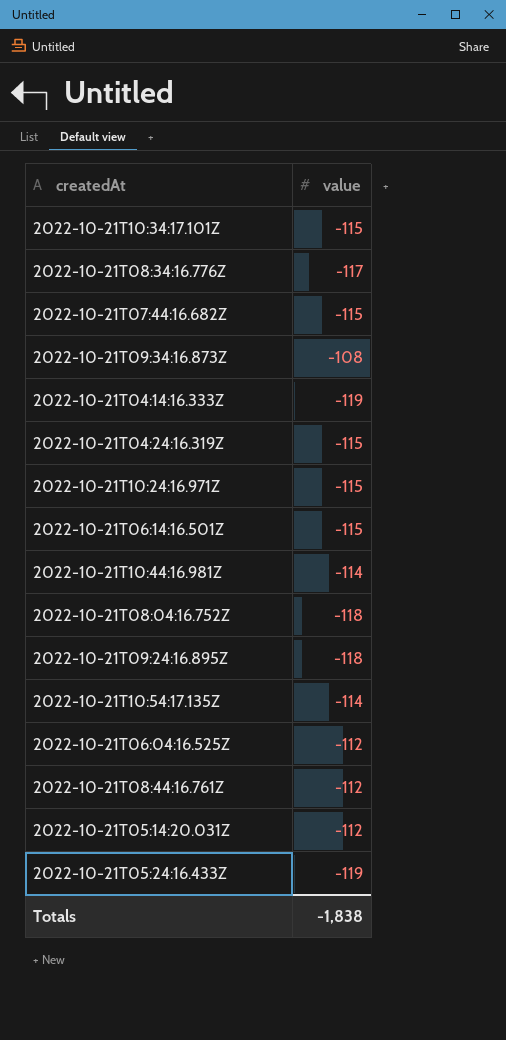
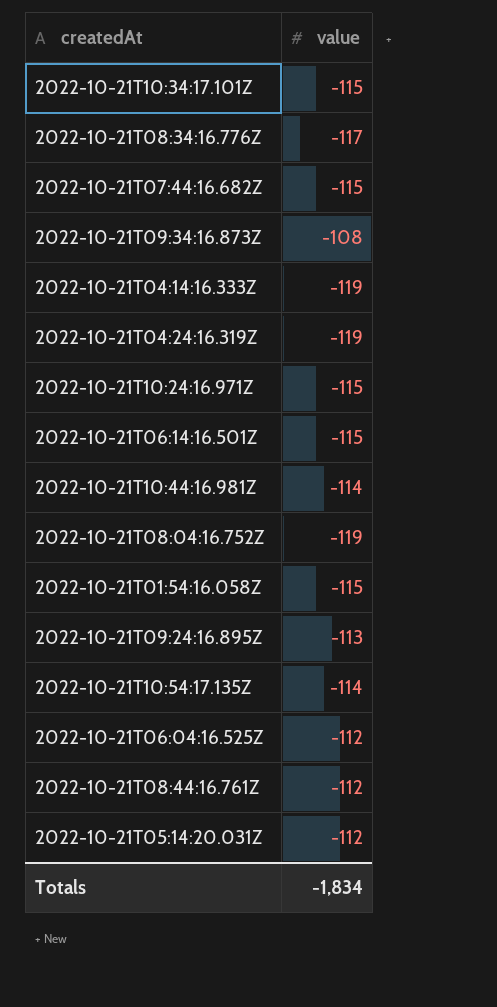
row 2022-10-21T05:24:16.433Z: -119 -> none
2022-10-21T04:24:16.319Z | value: -115 -> -119
2022-10-21T08:04:16.752Z | value: -118 -> -119
row 2022-10-21T01:54:16.058Z: none -> -115
2022-10-21T09:24:16.895Z | value: -118 -> -113
Totals | value: -1,838 -> -1,834

